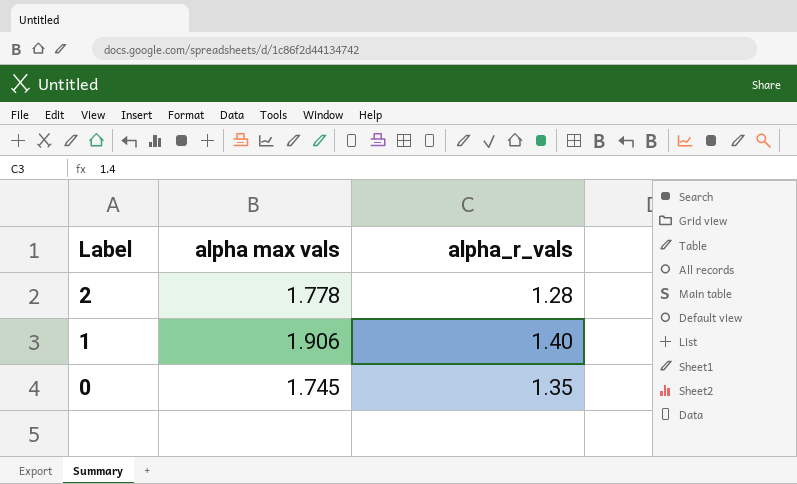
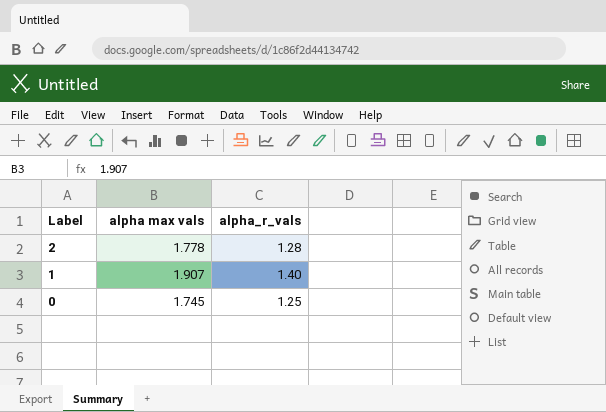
1 | alpha max vals: 1.906 -> 1.907
0 | alpha_r_vals: 1.35 -> 1.25

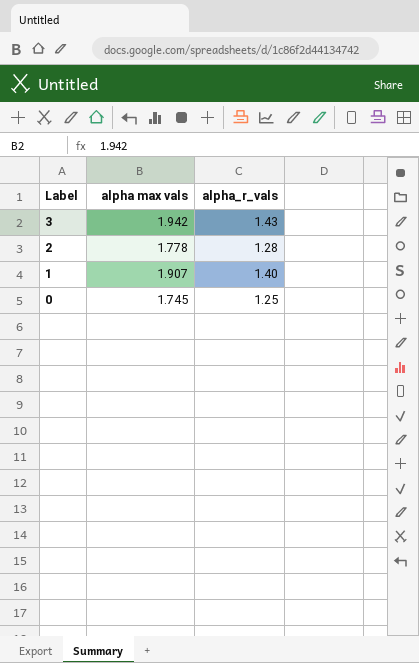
row 3: none -> 1.942 | 1.43

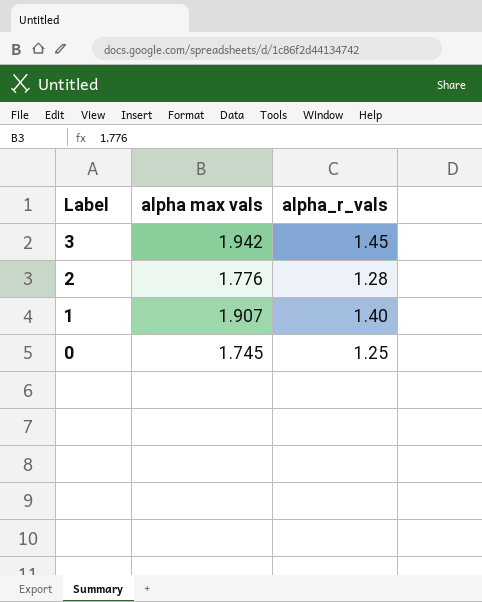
3 | alpha_r_vals: 1.43 -> 1.45
2 | alpha max vals: 1.778 -> 1.776

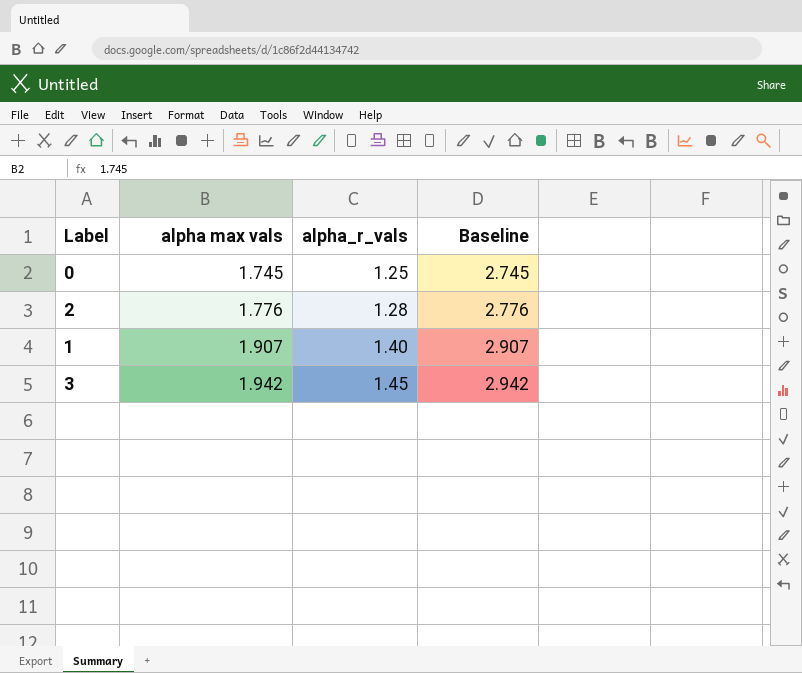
row order: Label descending -> alpha max vals ascending
column Baseline | formula: none -> [alpha max vals] + 1

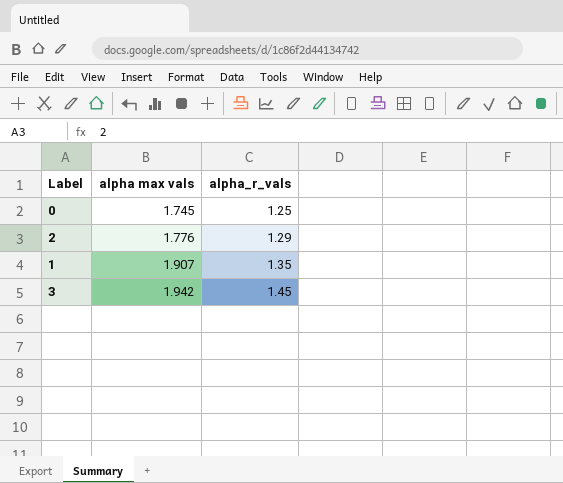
column Baseline | formula: [alpha max vals] + 1 -> none
2 | alpha_r_vals: 1.28 -> 1.29
1 | alpha_r_vals: 1.40 -> 1.35

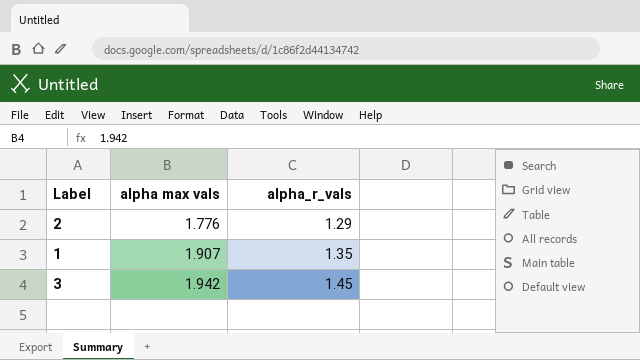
row 0: 1.745 | 1.25 -> none

